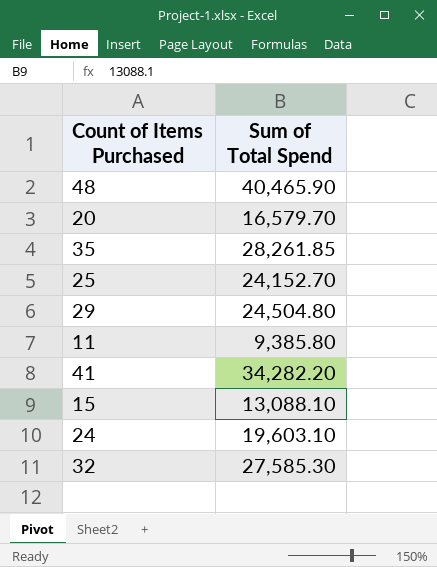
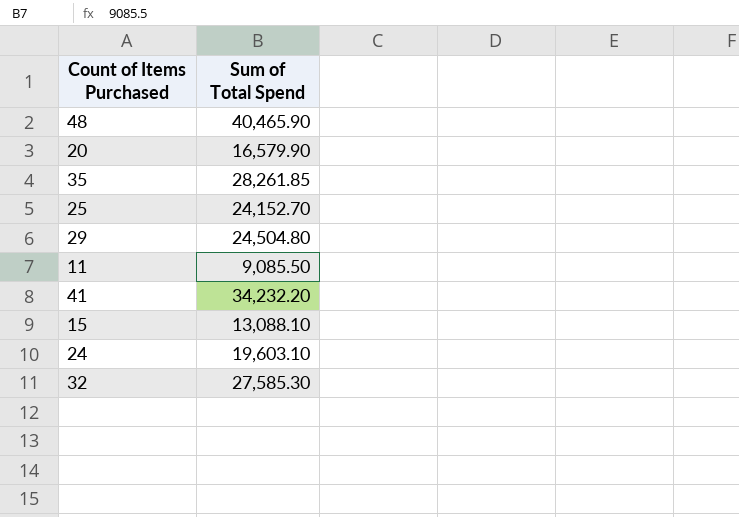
20 | Sum of Total Spend: 16,579.70 -> 16,579.90
11 | Sum of Total Spend: 9,385.80 -> 9,085.50
41 | Sum of Total Spend: 34,282.20 -> 34,232.20

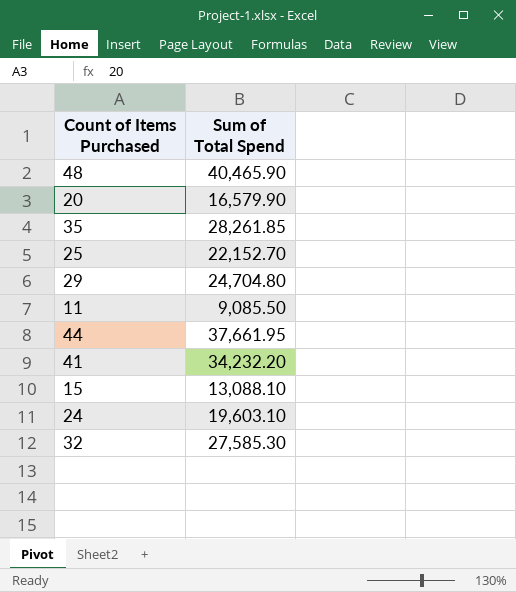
25 | Sum of Total Spend: 24,152.70 -> 22,152.70
29 | Sum of Total Spend: 24,504.80 -> 24,704.80
row 44: none -> 37,661.95

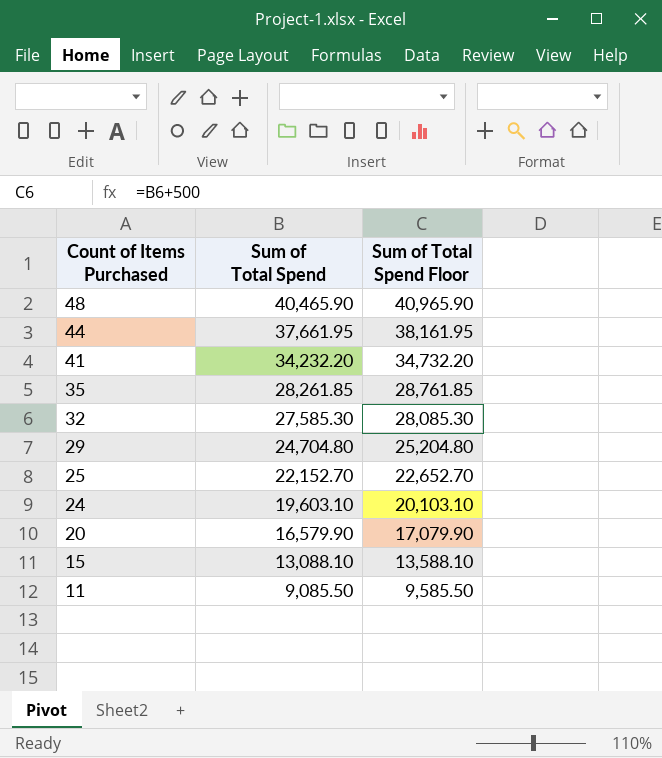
row order: none -> Count of Items Purchased descending
column Sum of Total Spend Floor | formula: none -> [Sum of Total Spend] + 500

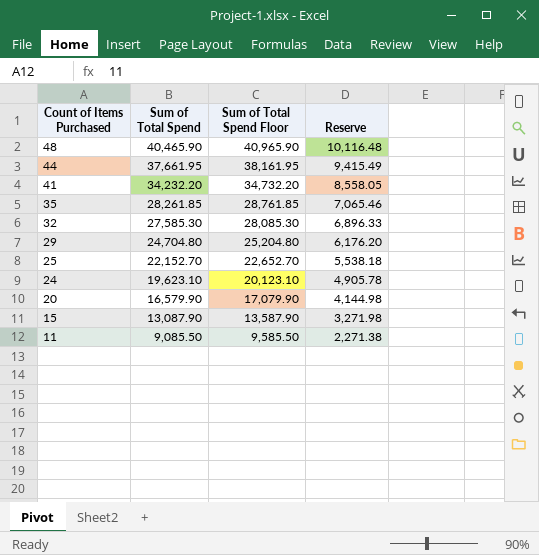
column Reserve | formula: none -> [Sum of Total Spend] * 0.25
24 | Sum of Total Spend: 19,603.10 -> 19,623.10
24 | Sum of Total Spend Floor: 20,103.10 -> 20,123.10
15 | Sum of Total Spend: 13,088.10 -> 13,087.90
15 | Sum of Total Spend Floor: 13,588.10 -> 13,587.90

